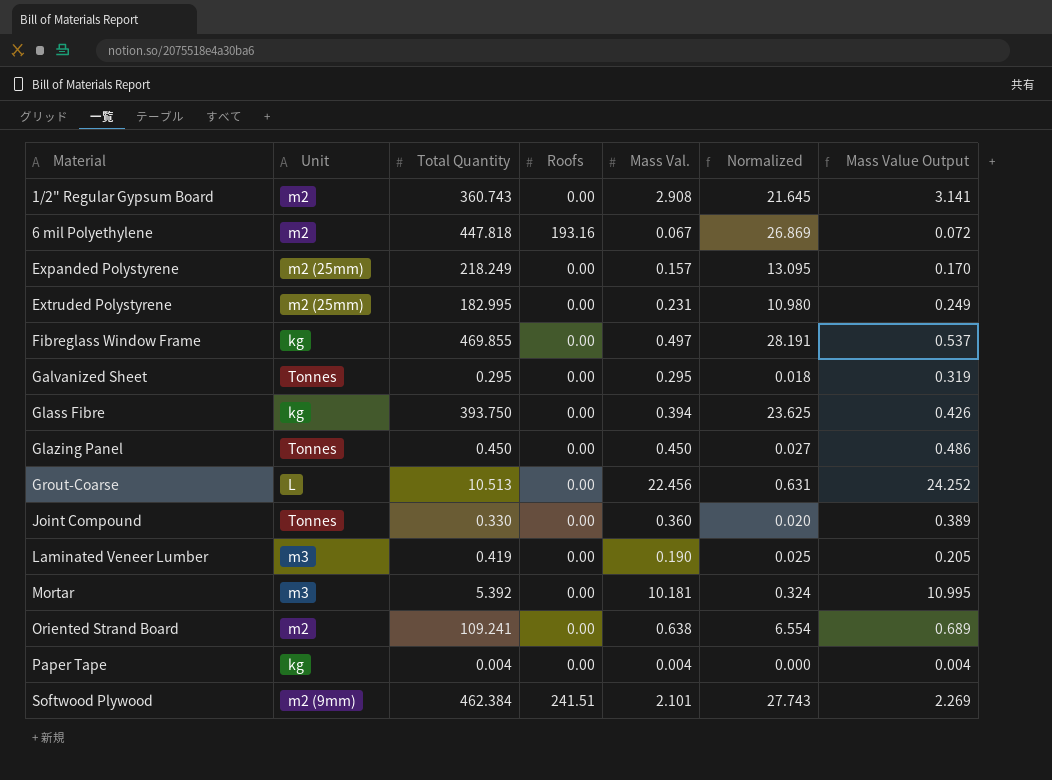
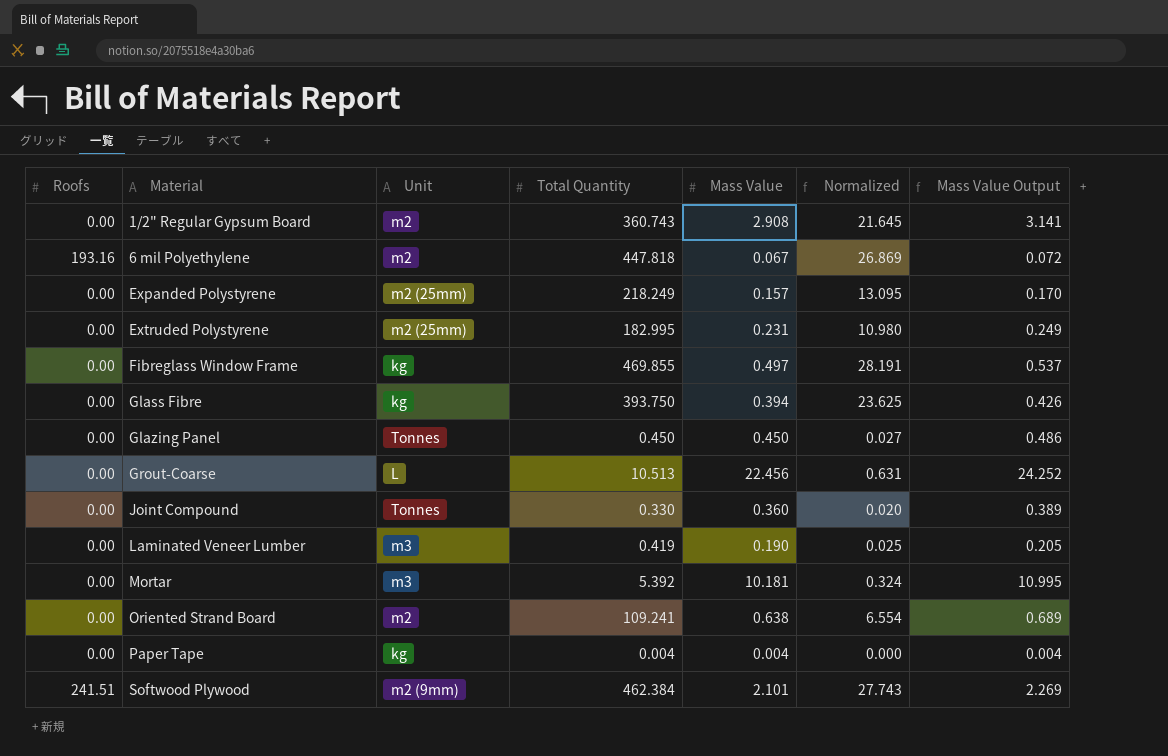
column Roofs | position: 4 -> 1
column name: Mass Val. -> Mass Value
row Galvanized Sheet: Tonnes | 0.295 | 0.00 | 0.295 | 0.018 | 0.319 -> none

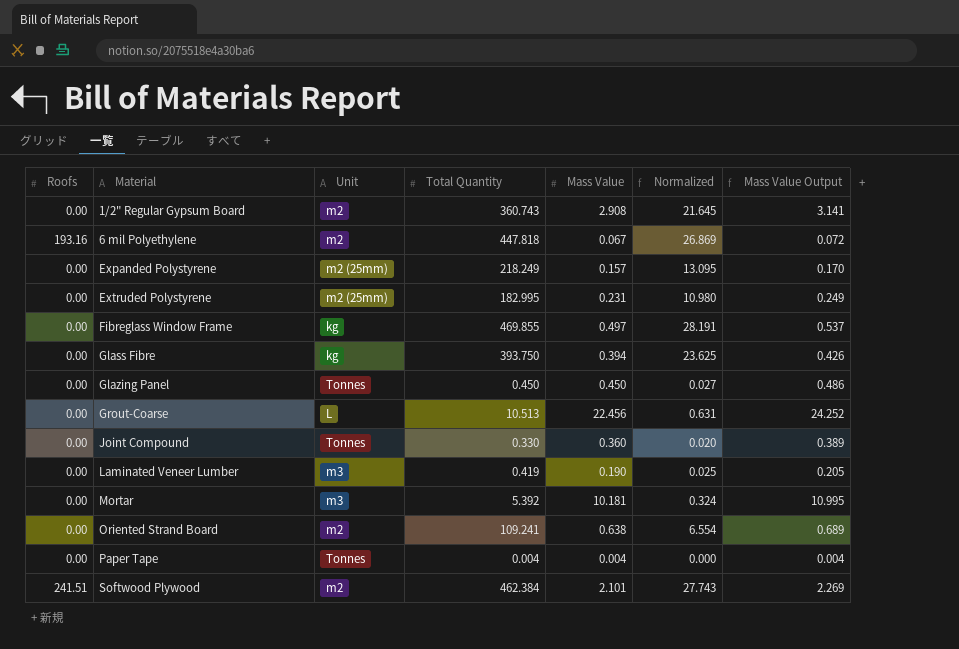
Paper Tape | Unit: kg -> Tonnes
Softwood Plywood | Unit: m2 (9mm) -> m2

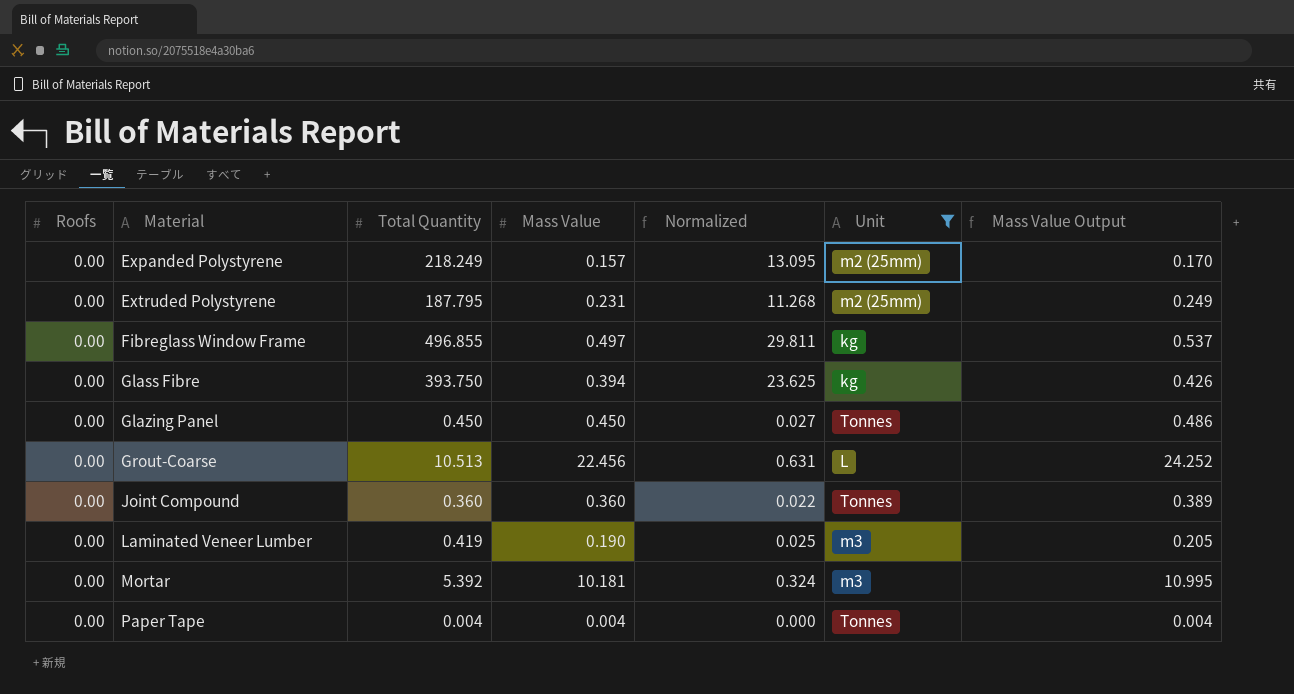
filter: none -> Unit != m2
column Unit | position: 3 -> 6
Extruded Polystyrene | Total Quantity: 182.995 -> 187.795
Extruded Polystyrene | Normalized: 10.980 -> 11.268
Fibreglass Window Frame | Total Quantity: 469.855 -> 496.855
Fibreglass Window Frame | Normalized: 28.191 -> 29.811
Joint Compound | Total Quantity: 0.330 -> 0.360
Joint Compound | Normalized: 0.020 -> 0.022

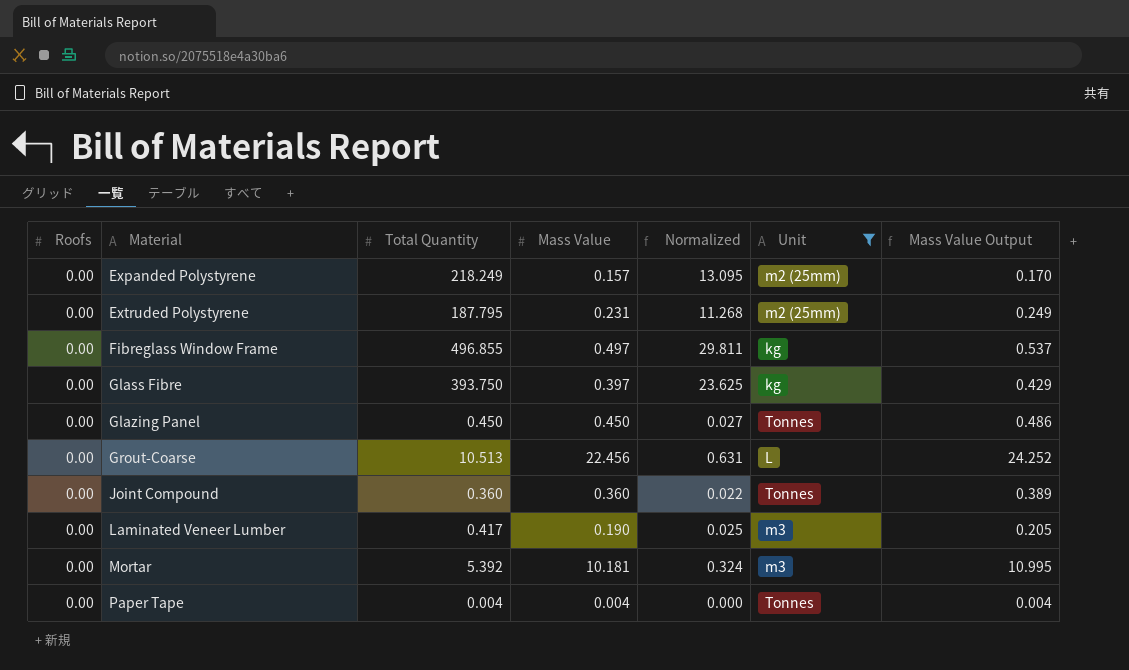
Glass Fibre | Mass Value: 0.394 -> 0.397
Glass Fibre | Mass Value Output: 0.426 -> 0.429
Laminated Veneer Lumber | Total Quantity: 0.419 -> 0.417

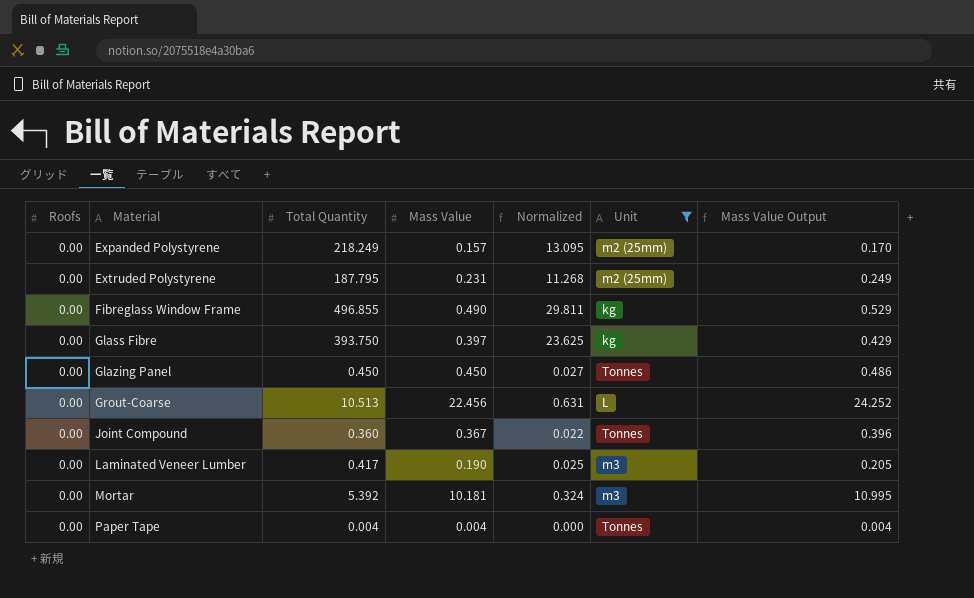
Fibreglass Window Frame | Mass Value: 0.497 -> 0.490
Fibreglass Window Frame | Mass Value Output: 0.537 -> 0.529
Joint Compound | Mass Value: 0.360 -> 0.367
Joint Compound | Mass Value Output: 0.389 -> 0.396

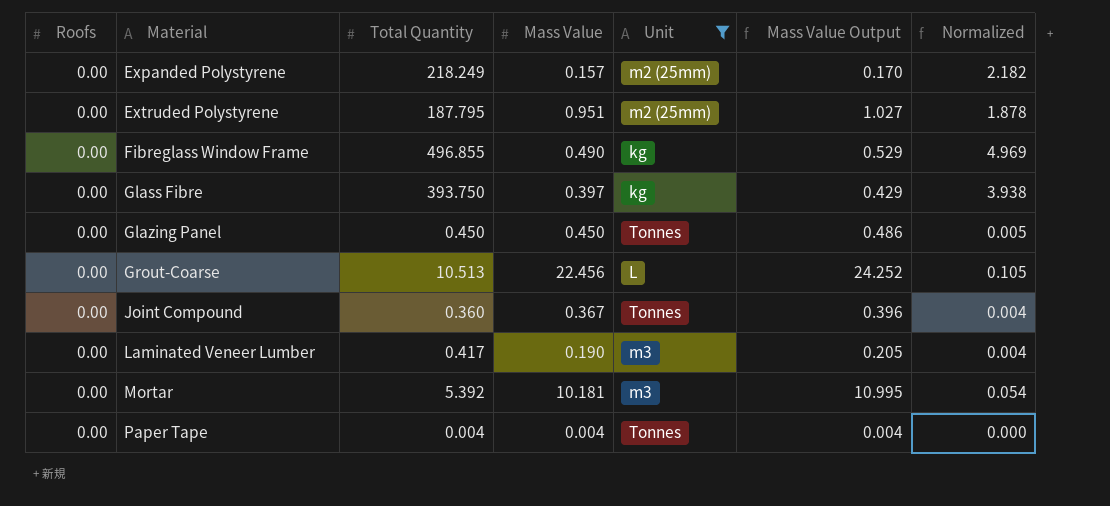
column Normalized | formula: [Total Quantity] * 0.06 -> [Total Quantity] * 0.01
column Normalized | position: 5 -> 7
Extruded Polystyrene | Mass Value: 0.231 -> 0.951
Extruded Polystyrene | Mass Value Output: 0.249 -> 1.027

